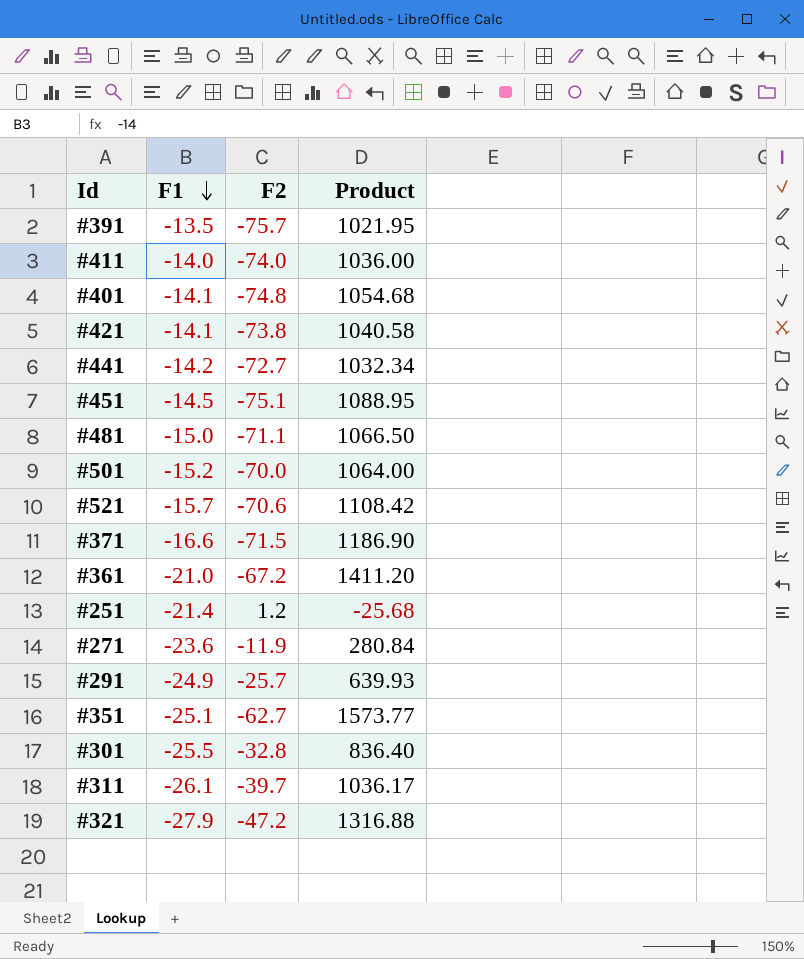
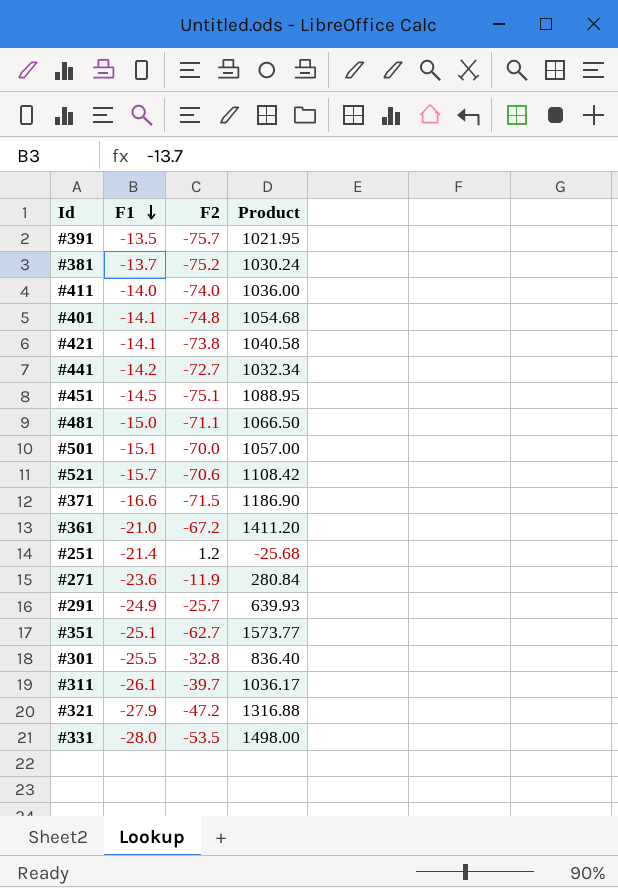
row #381: none -> -13.7 | -75.2 | 1030.24
#501 | F1: -15.2 -> -15.1
#501 | Product: 1064.00 -> 1057.00
row #331: none -> -28.0 | -53.5 | 1498.00

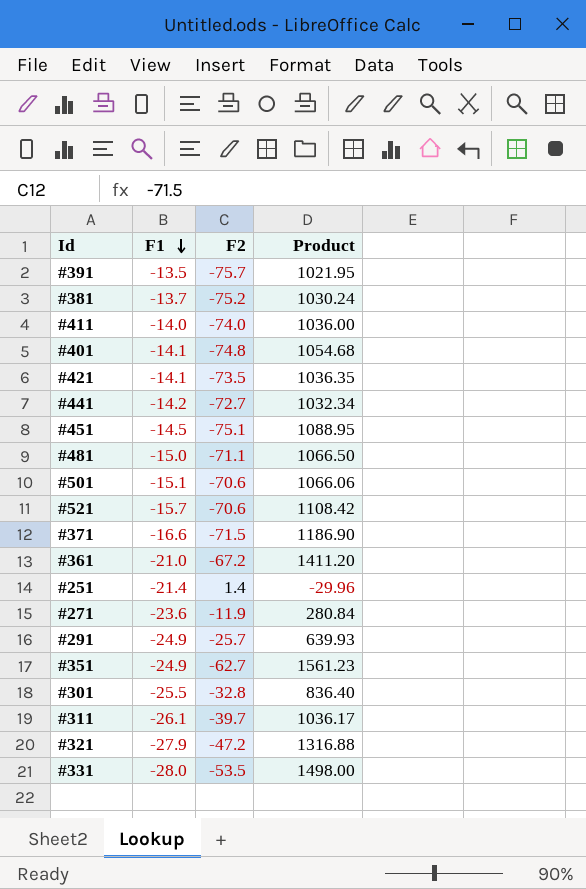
#421 | F2: -73.8 -> -73.5
#421 | Product: 1040.58 -> 1036.35
#501 | F2: -70.0 -> -70.6
#501 | Product: 1057.00 -> 1066.06
#251 | F2: 1.2 -> 1.4
#251 | Product: -25.68 -> -29.96
#351 | F1: -25.1 -> -24.9
#351 | Product: 1573.77 -> 1561.23

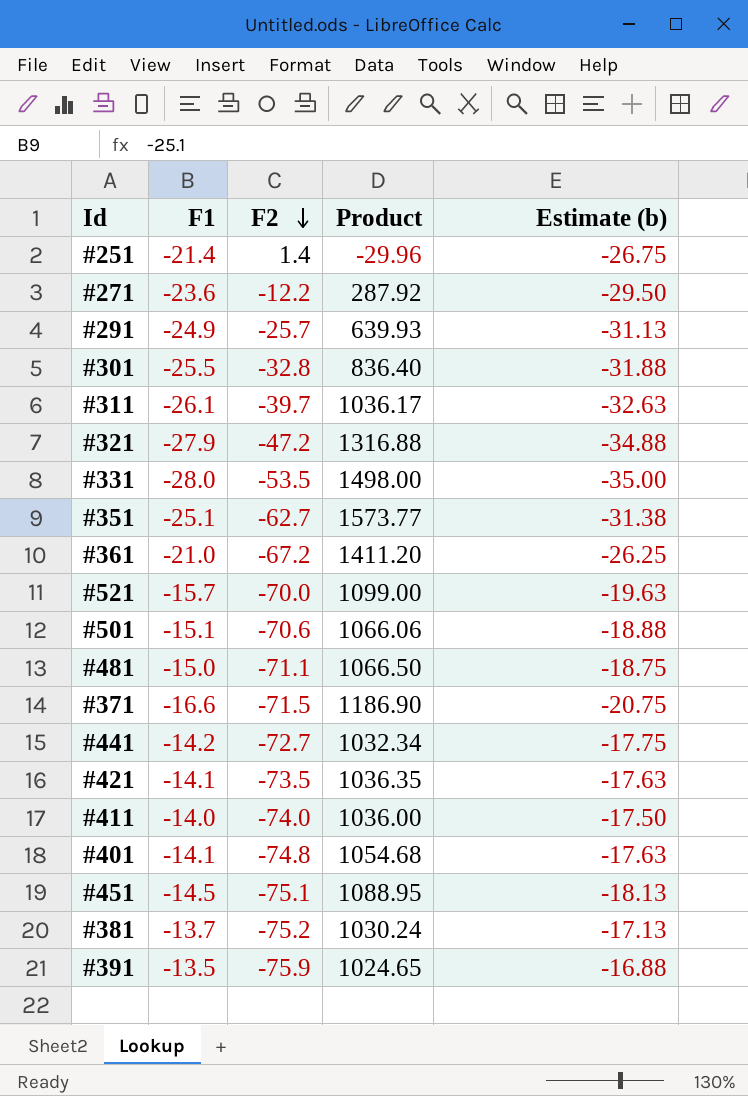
row order: F1 descending -> F2 descending
column Estimate (b) | formula: none -> [F1] * 1.25
#271 | F2: -11.9 -> -12.2
#271 | Product: 280.84 -> 287.92
#351 | F1: -24.9 -> -25.1
#351 | Product: 1561.23 -> 1573.77
#521 | F2: -70.6 -> -70.0
#521 | Product: 1108.42 -> 1099.00
#391 | F2: -75.7 -> -75.9
#391 | Product: 1021.95 -> 1024.65

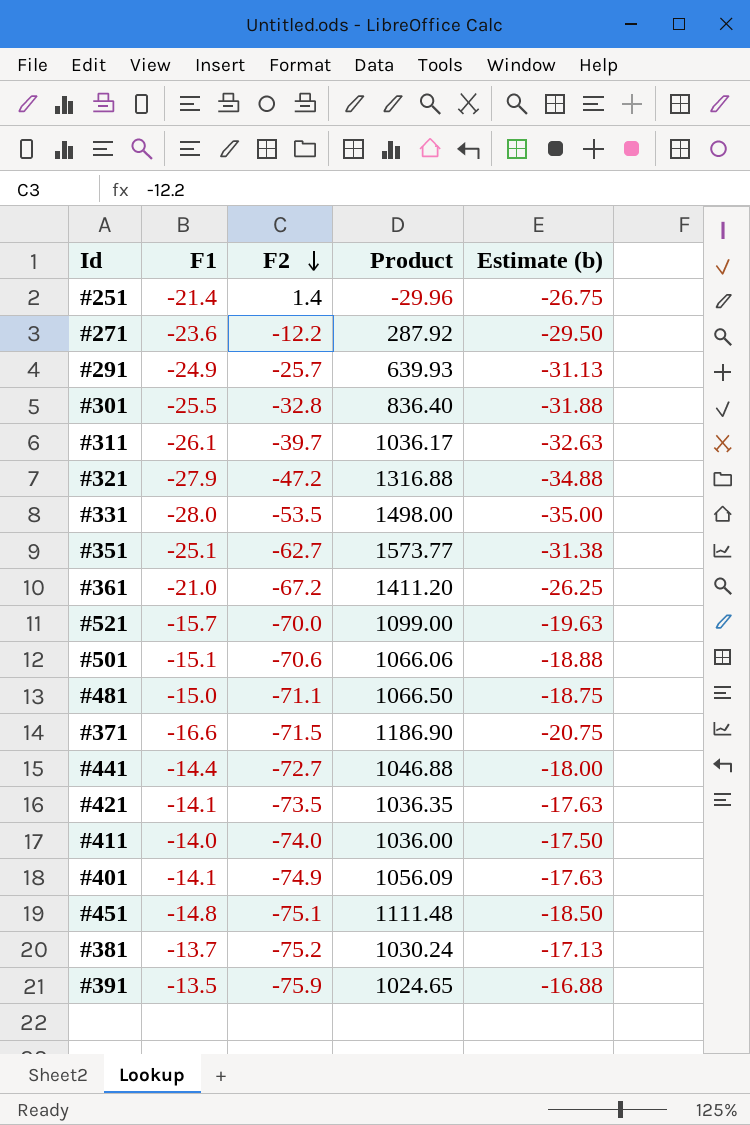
#441 | F1: -14.2 -> -14.4
#441 | Product: 1032.34 -> 1046.88
#441 | Estimate (b): -17.75 -> -18.00
#401 | F2: -74.8 -> -74.9
#401 | Product: 1054.68 -> 1056.09
#451 | F1: -14.5 -> -14.8
#451 | Product: 1088.95 -> 1111.48
#451 | Estimate (b): -18.13 -> -18.50

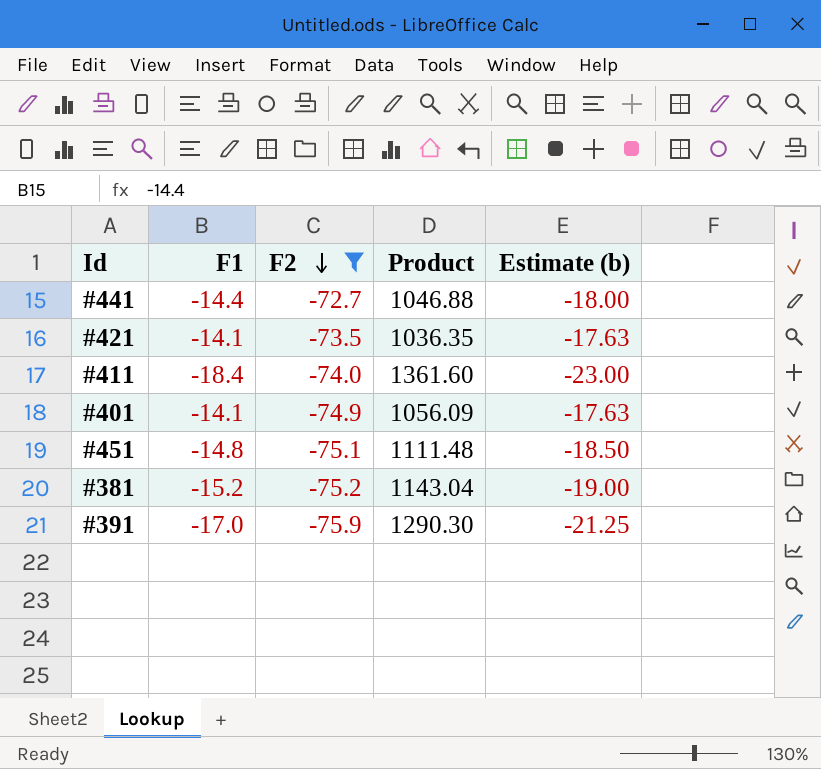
filter: none -> F2 <= -72.7
#411 | F1: -14.0 -> -18.4
#411 | Product: 1036.00 -> 1361.60
#411 | Estimate (b): -17.50 -> -23.00
#381 | F1: -13.7 -> -15.2
#381 | Product: 1030.24 -> 1143.04
#381 | Estimate (b): -17.13 -> -19.00
#391 | F1: -13.5 -> -17.0
#391 | Product: 1024.65 -> 1290.30
#391 | Estimate (b): -16.88 -> -21.25

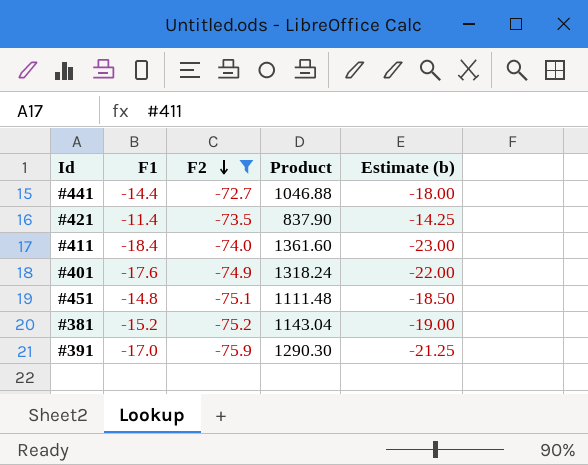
#421 | F1: -14.1 -> -11.4
#421 | Product: 1036.35 -> 837.90
#421 | Estimate (b): -17.63 -> -14.25
#401 | F1: -14.1 -> -17.6
#401 | Product: 1056.09 -> 1318.24
#401 | Estimate (b): -17.63 -> -22.00

